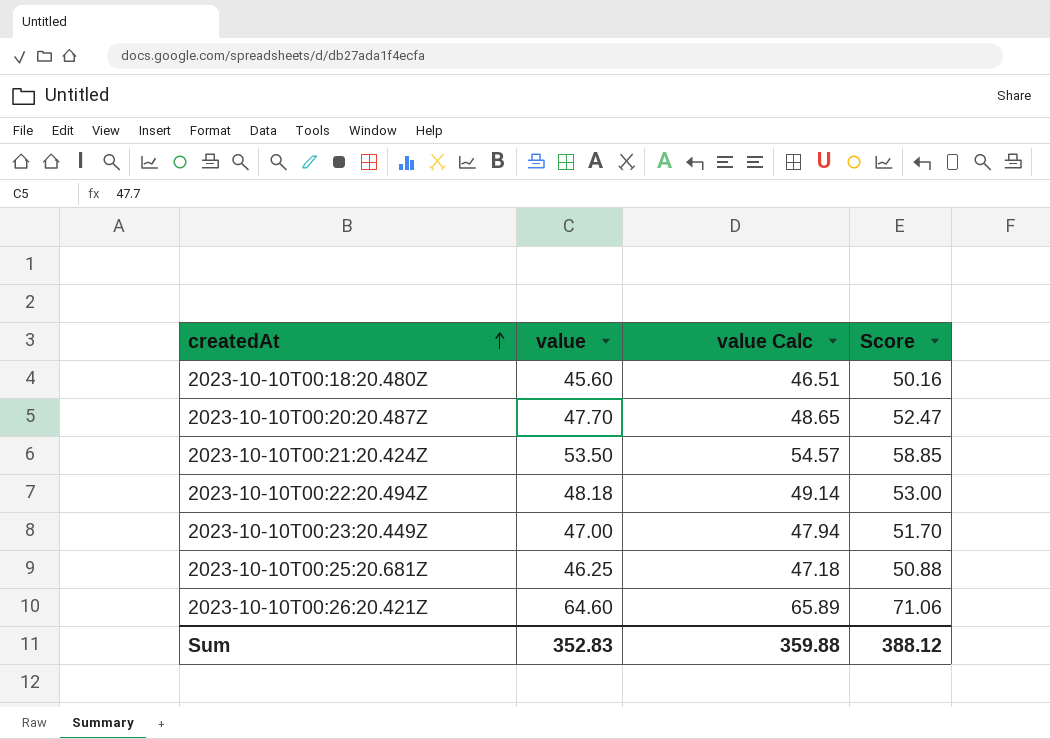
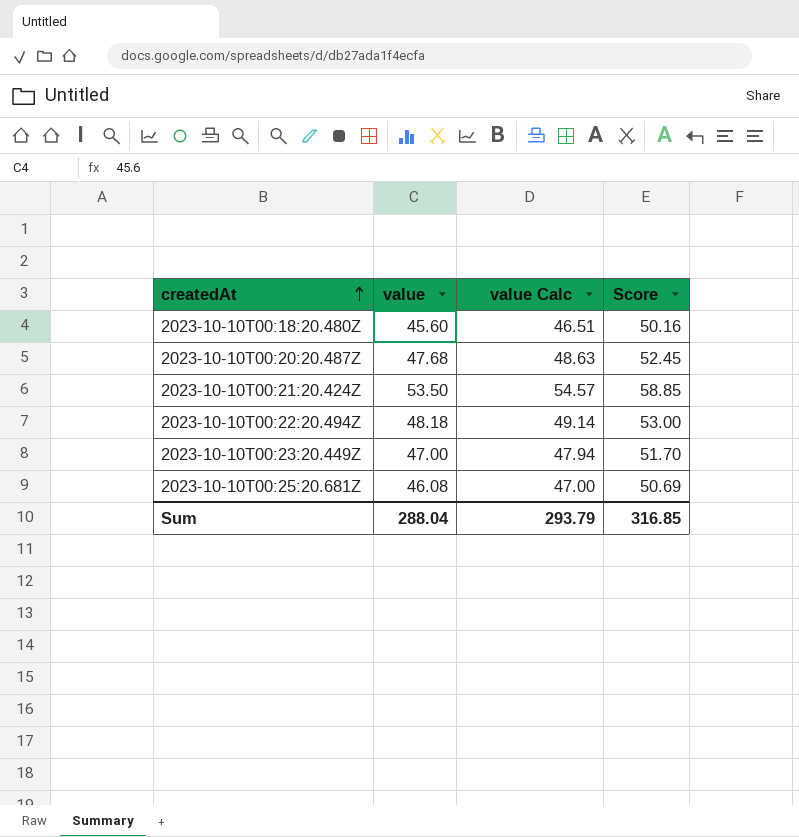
row 2023-10-10T00:26:20.421Z: 64.60 | 65.89 | 71.06 -> none
2023-10-10T00:20:20.487Z | value: 47.70 -> 47.68
2023-10-10T00:20:20.487Z | value Calc: 48.65 -> 48.63
2023-10-10T00:20:20.487Z | Score: 52.47 -> 52.45
2023-10-10T00:25:20.681Z | value: 46.25 -> 46.08
2023-10-10T00:25:20.681Z | value Calc: 47.18 -> 47.00
2023-10-10T00:25:20.681Z | Score: 50.88 -> 50.69
Sum | value: 352.83 -> 288.04
Sum | value Calc: 359.88 -> 293.79
Sum | Score: 388.12 -> 316.85

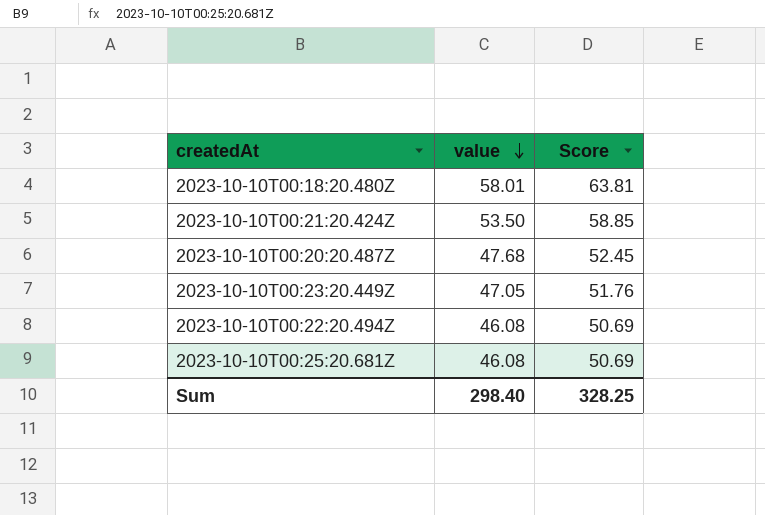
row order: createdAt ascending -> value descending
column value Calc | formula: [value] * 1.02 -> none
2023-10-10T00:18:20.480Z | value: 45.60 -> 58.01
2023-10-10T00:18:20.480Z | Score: 50.16 -> 63.81
2023-10-10T00:23:20.449Z | value: 47.00 -> 47.05
2023-10-10T00:23:20.449Z | Score: 51.70 -> 51.76
2023-10-10T00:22:20.494Z | value: 48.18 -> 46.08
2023-10-10T00:22:20.494Z | Score: 53.00 -> 50.69
Sum | value: 288.04 -> 298.40
Sum | Score: 316.85 -> 328.25

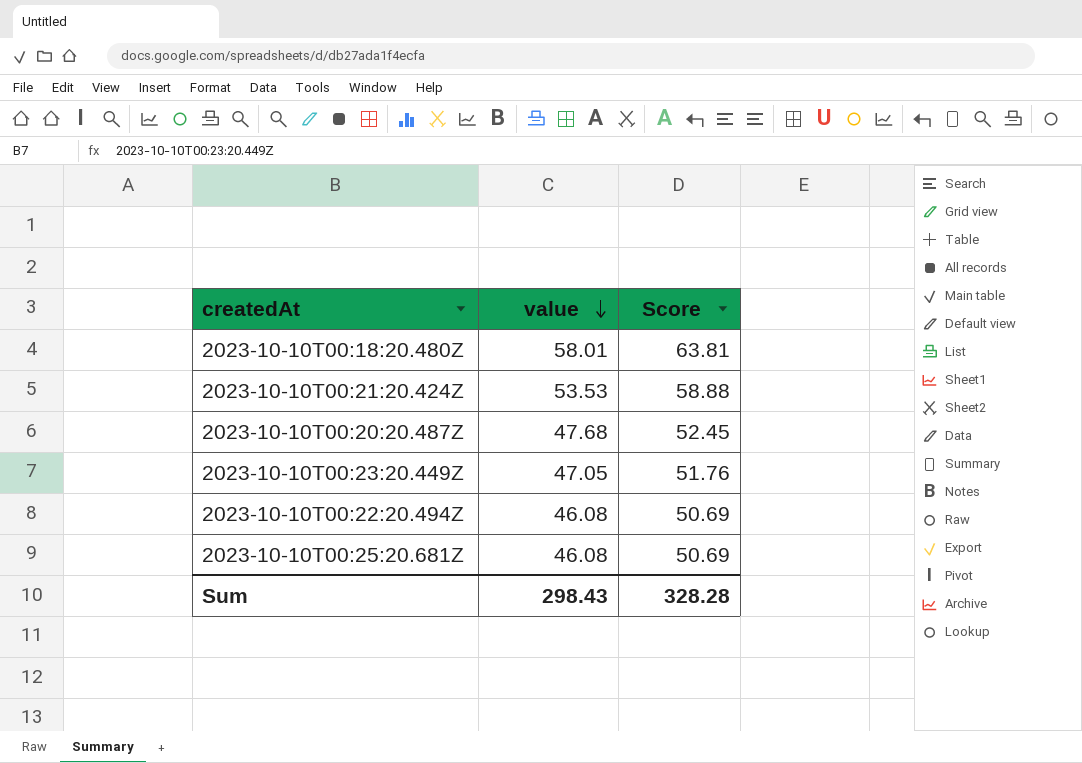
2023-10-10T00:21:20.424Z | value: 53.50 -> 53.53
2023-10-10T00:21:20.424Z | Score: 58.85 -> 58.88
Sum | value: 298.40 -> 298.43
Sum | Score: 328.25 -> 328.28

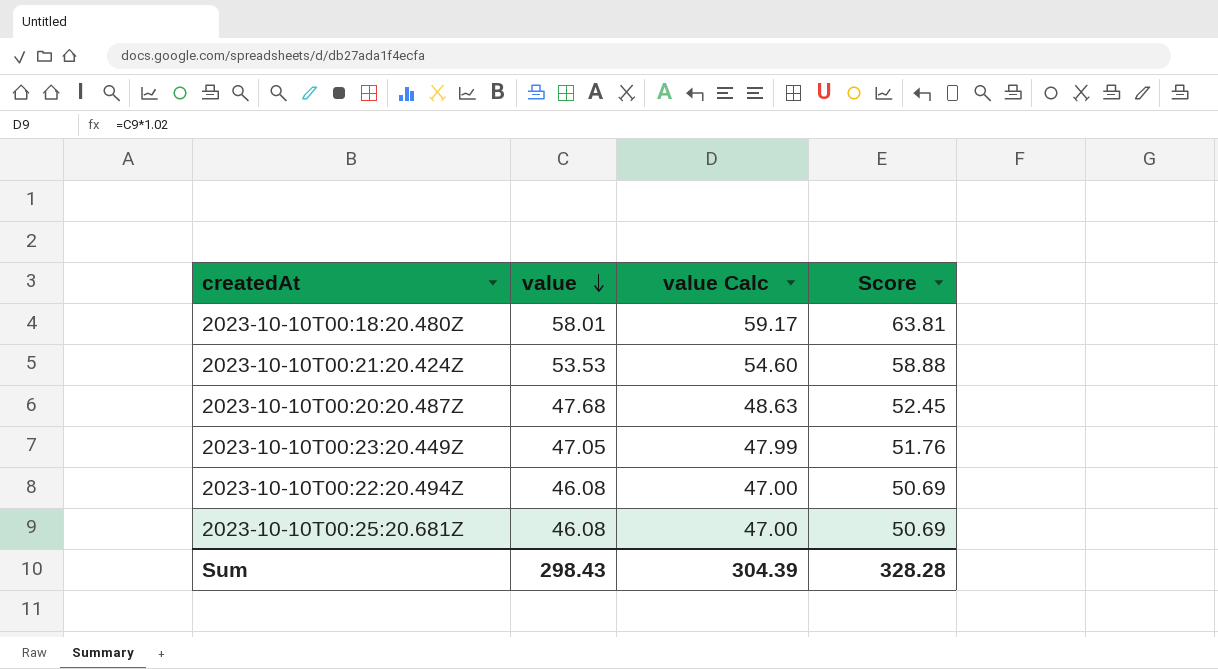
column value Calc | formula: none -> [value] * 1.02

